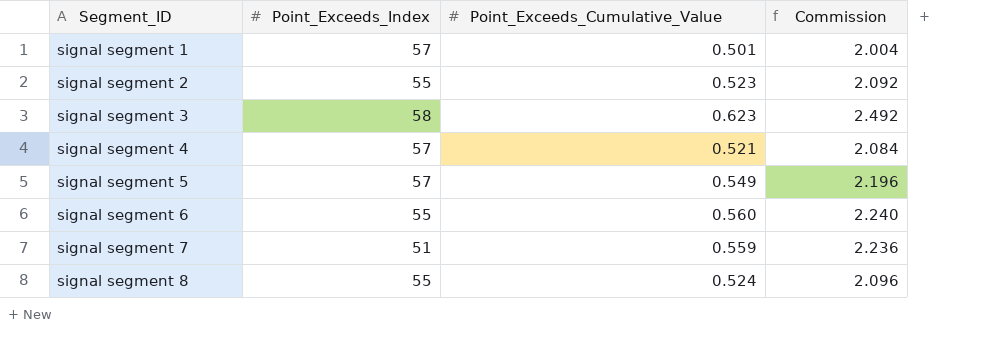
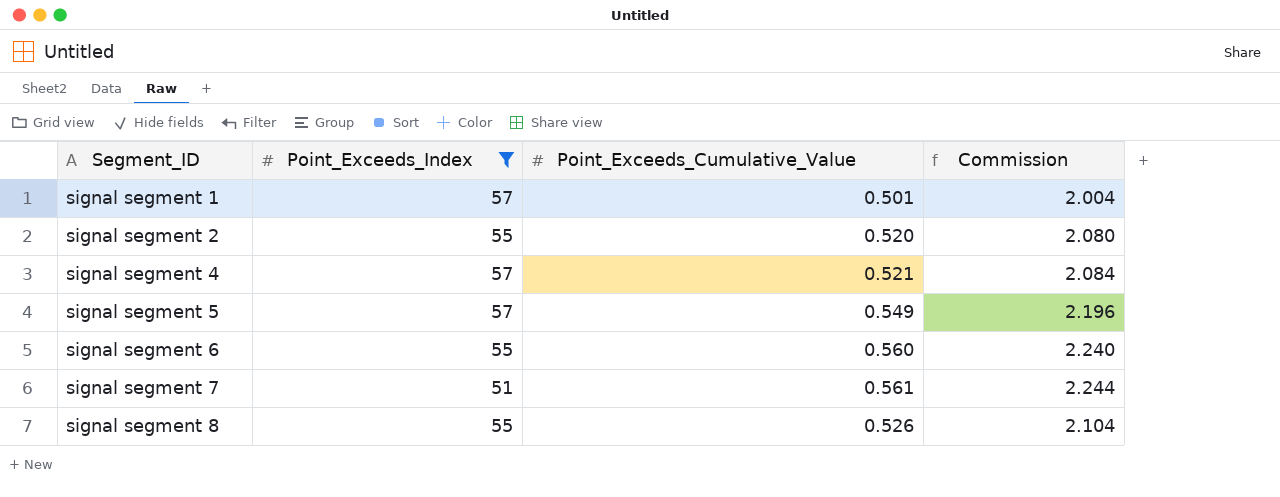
filter: none -> Point_Exceeds_Index != 58
signal segment 2 | Point_Exceeds_Cumulative_Value: 0.523 -> 0.520
signal segment 2 | Commission: 2.092 -> 2.080
signal segment 7 | Point_Exceeds_Cumulative_Value: 0.559 -> 0.561
signal segment 7 | Commission: 2.236 -> 2.244
signal segment 8 | Point_Exceeds_Cumulative_Value: 0.524 -> 0.526
signal segment 8 | Commission: 2.096 -> 2.104

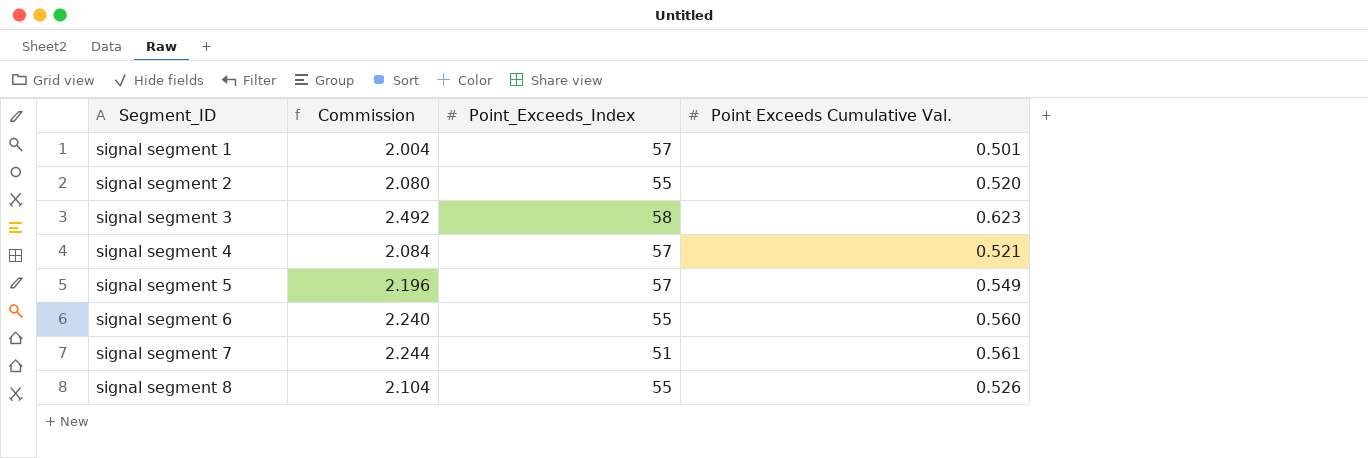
filter: Point_Exceeds_Index != 58 -> none
column Commission | position: 4 -> 2
column name: Point_Exceeds_Cumulative_Value -> Point Exceeds Cumulative Val.

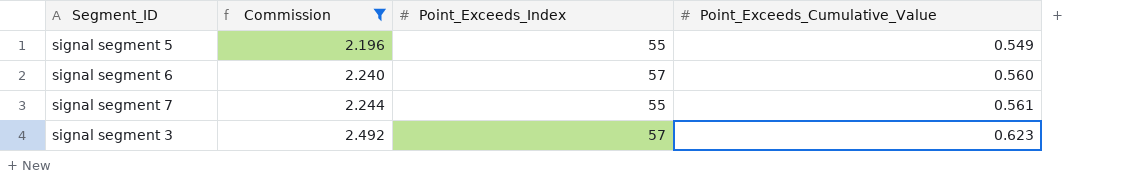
filter: none -> Commission >= 2.196
row order: Segment_ID ascending -> Commission ascending
column name: Point Exceeds Cumulative Val. -> Point_Exceeds_Cumulative_Value
signal segment 5 | Point_Exceeds_Index: 57 -> 55
signal segment 6 | Point_Exceeds_Index: 55 -> 57
signal segment 7 | Point_Exceeds_Index: 51 -> 55
signal segment 3 | Point_Exceeds_Index: 58 -> 57

